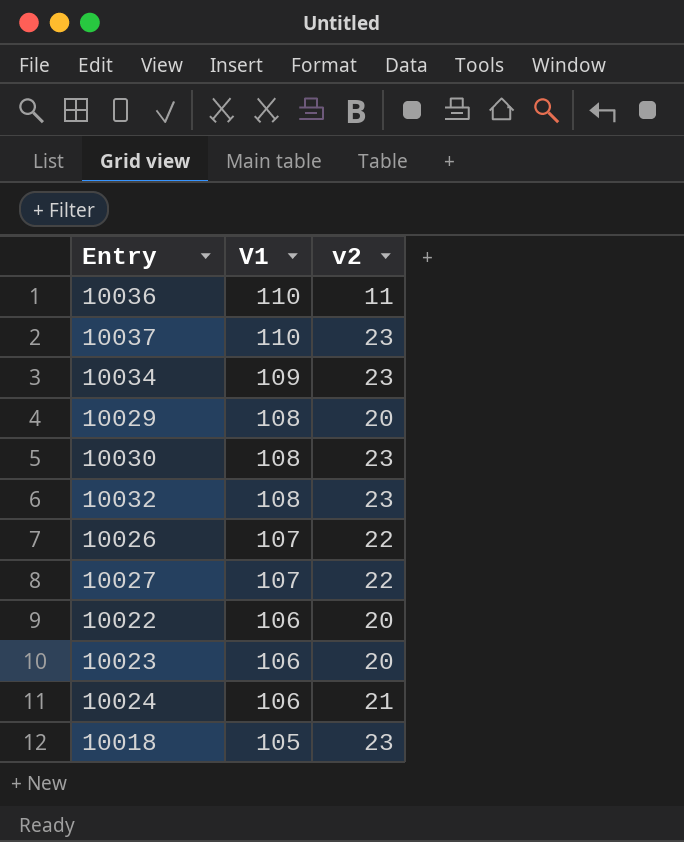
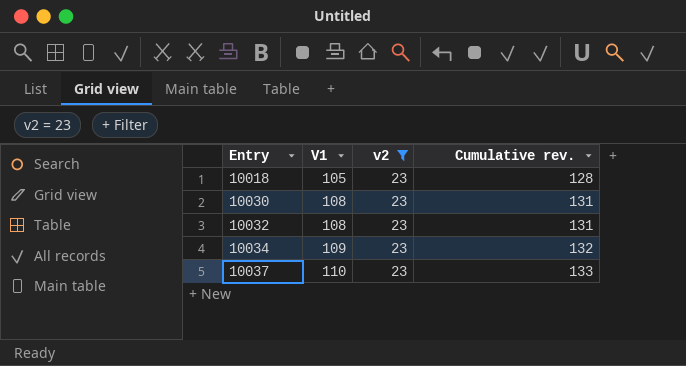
filter: none -> v2 = 23
row order: V1 descending -> Entry ascending
column Cumulative rev. | formula: none -> [V1] + [v2]

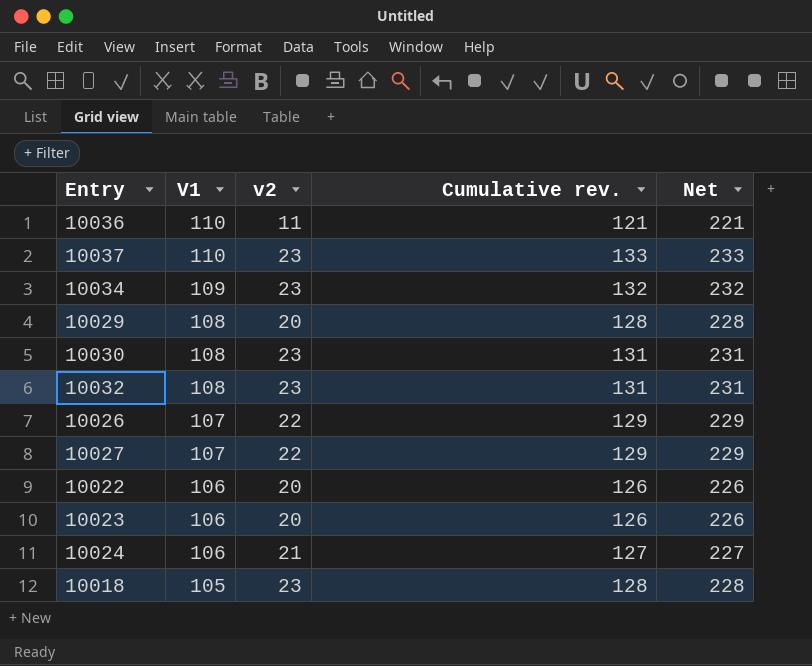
filter: v2 = 23 -> none
row order: Entry ascending -> V1 descending
column Net | formula: none -> [Cumulative rev.] + 100

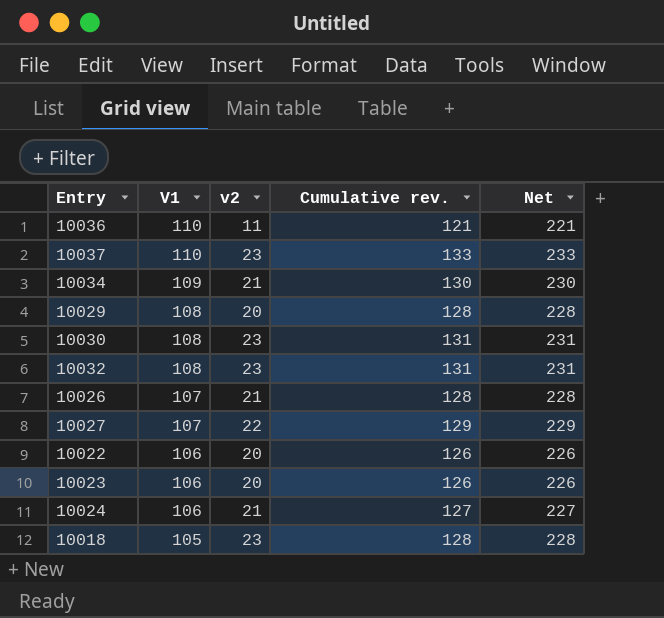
10034 | v2: 23 -> 21
10034 | Cumulative rev.: 132 -> 130
10034 | Net: 232 -> 230
10026 | v2: 22 -> 21
10026 | Cumulative rev.: 129 -> 128
10026 | Net: 229 -> 228

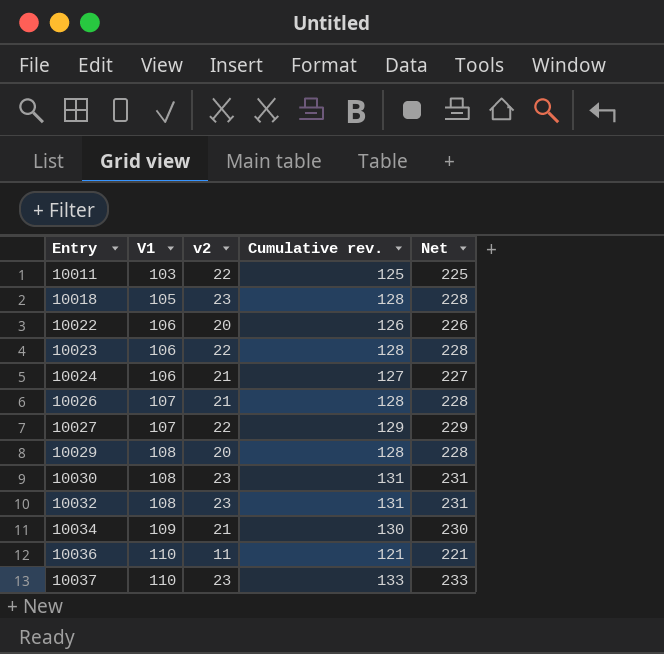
row order: V1 descending -> Entry ascending
row 10011: none -> 103 | 22 | 125 | 225
10023 | v2: 20 -> 22
10023 | Cumulative rev.: 126 -> 128
10023 | Net: 226 -> 228

